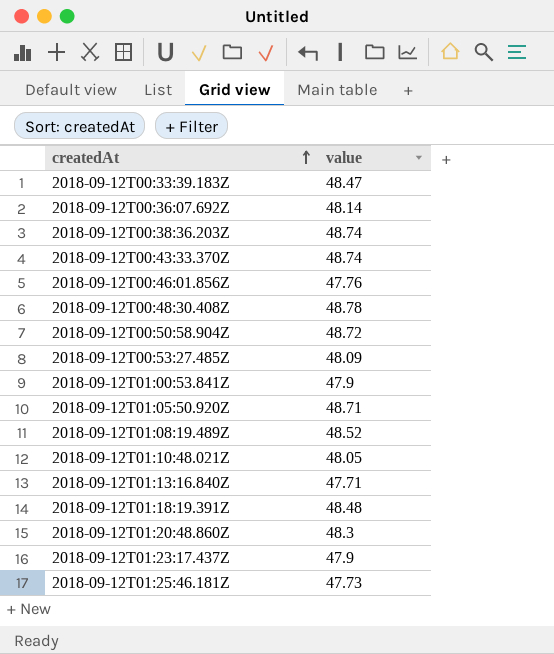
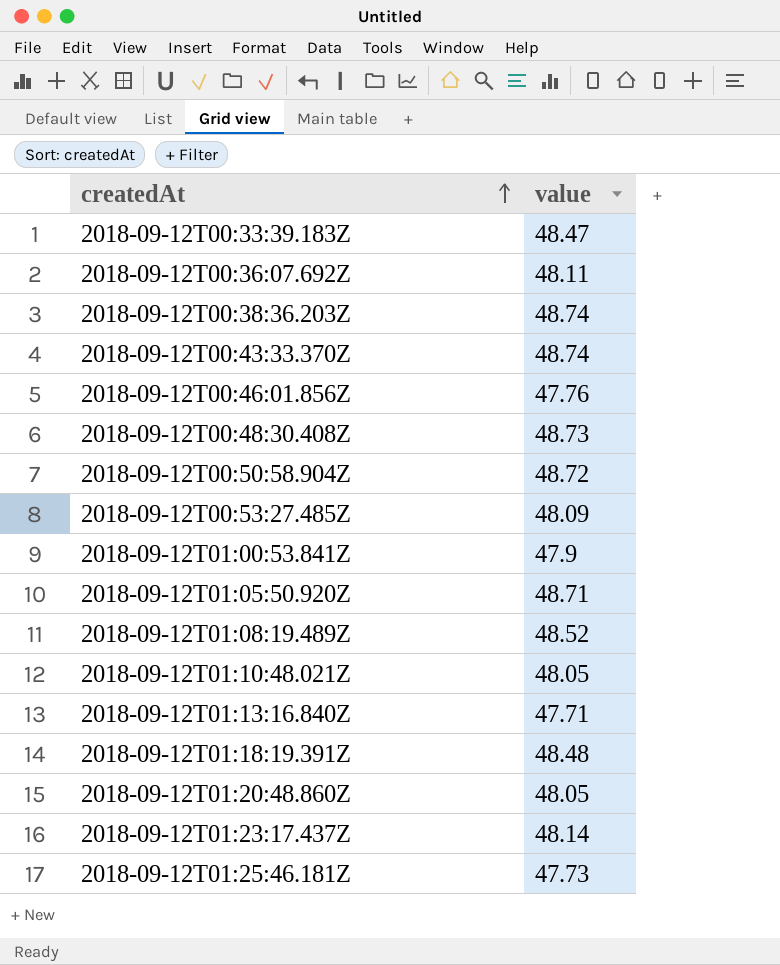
2018-09-12T00:36:07.692Z | value: 48.14 -> 48.11
2018-09-12T00:48:30.408Z | value: 48.78 -> 48.73
2018-09-12T01:20:48.860Z | value: 48.3 -> 48.05
2018-09-12T01:23:17.437Z | value: 47.9 -> 48.14

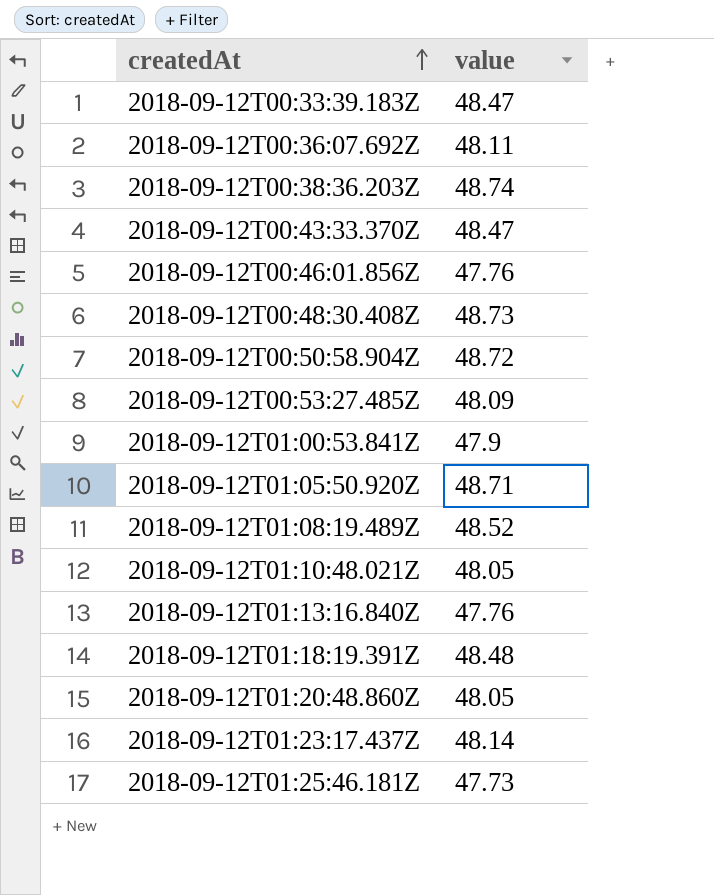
2018-09-12T00:43:33.370Z | value: 48.74 -> 48.47
2018-09-12T01:13:16.840Z | value: 47.71 -> 47.76

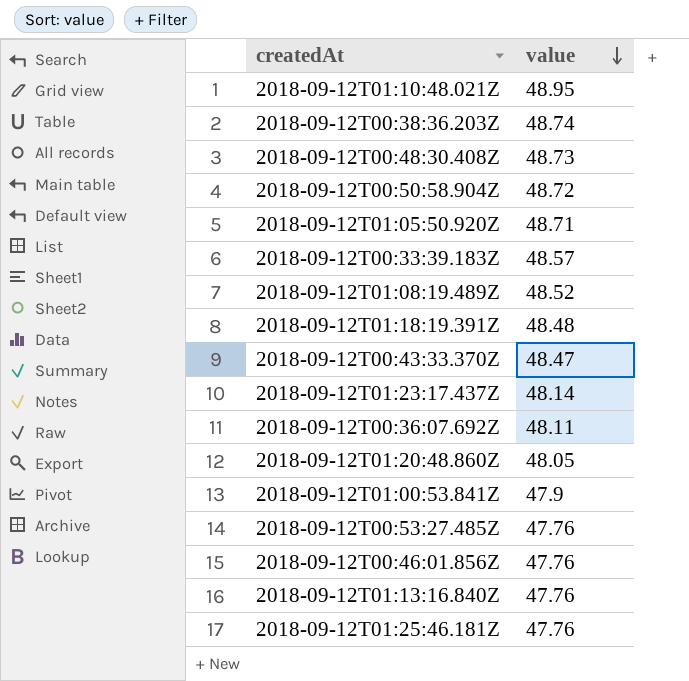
row order: createdAt ascending -> value descending
2018-09-12T01:10:48.021Z | value: 48.05 -> 48.95
2018-09-12T00:33:39.183Z | value: 48.47 -> 48.57
2018-09-12T00:53:27.485Z | value: 48.09 -> 47.76
2018-09-12T01:25:46.181Z | value: 47.73 -> 47.76

